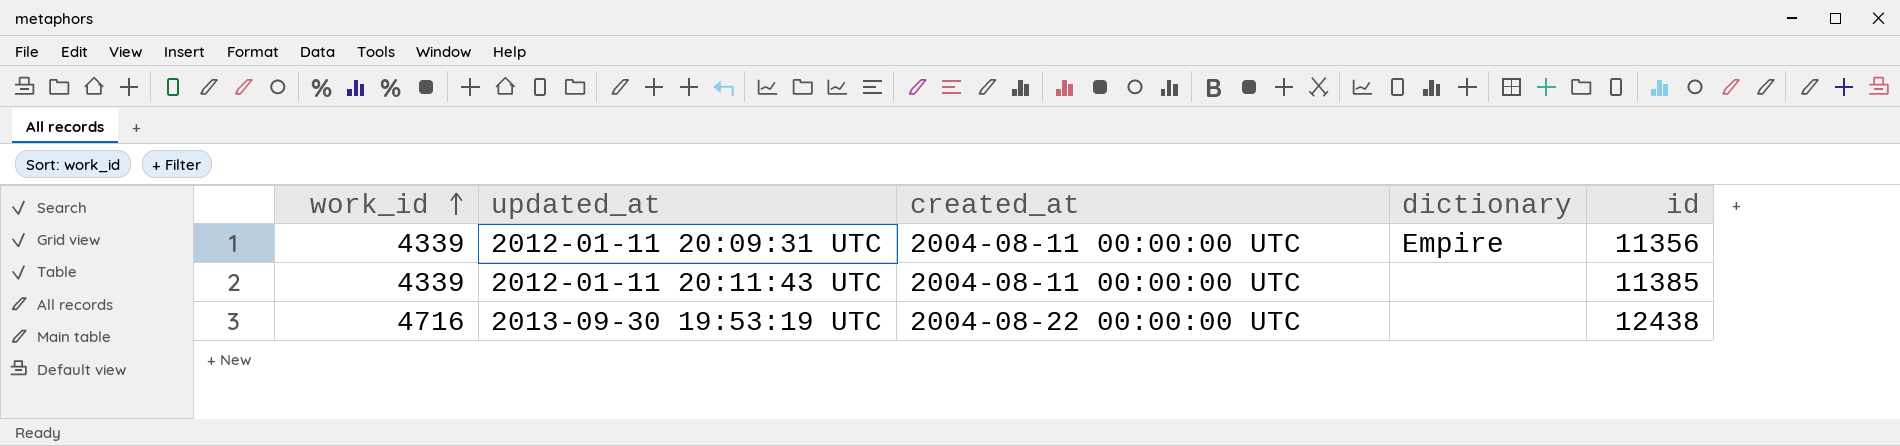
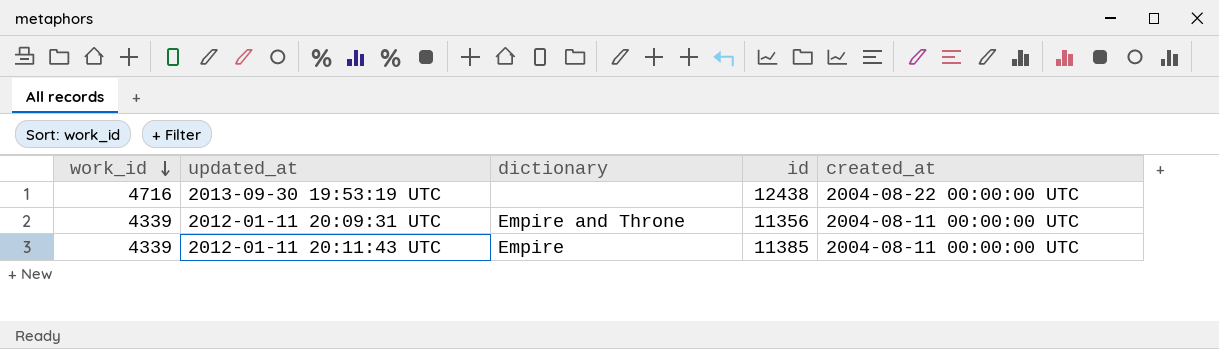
row order: work_id ascending -> work_id descending
column created_at | position: 3 -> 5
2012-01-11 20:09:31 UTC | dictionary: Empire -> Empire and Throne
2012-01-11 20:11:43 UTC | dictionary: none -> Empire

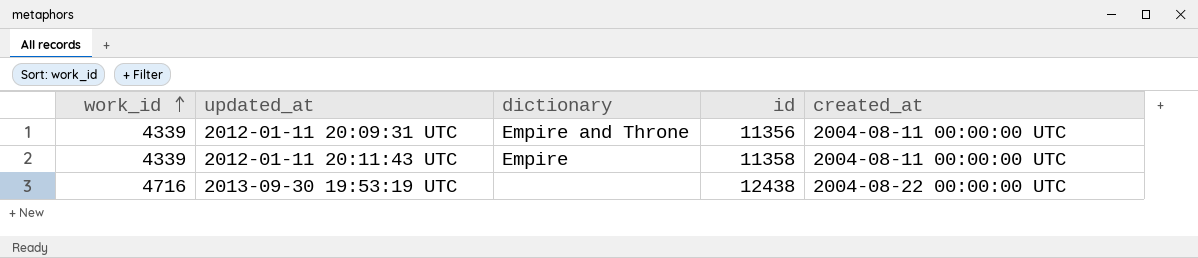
row order: work_id descending -> work_id ascending
2012-01-11 20:11:43 UTC | id: 11385 -> 11358

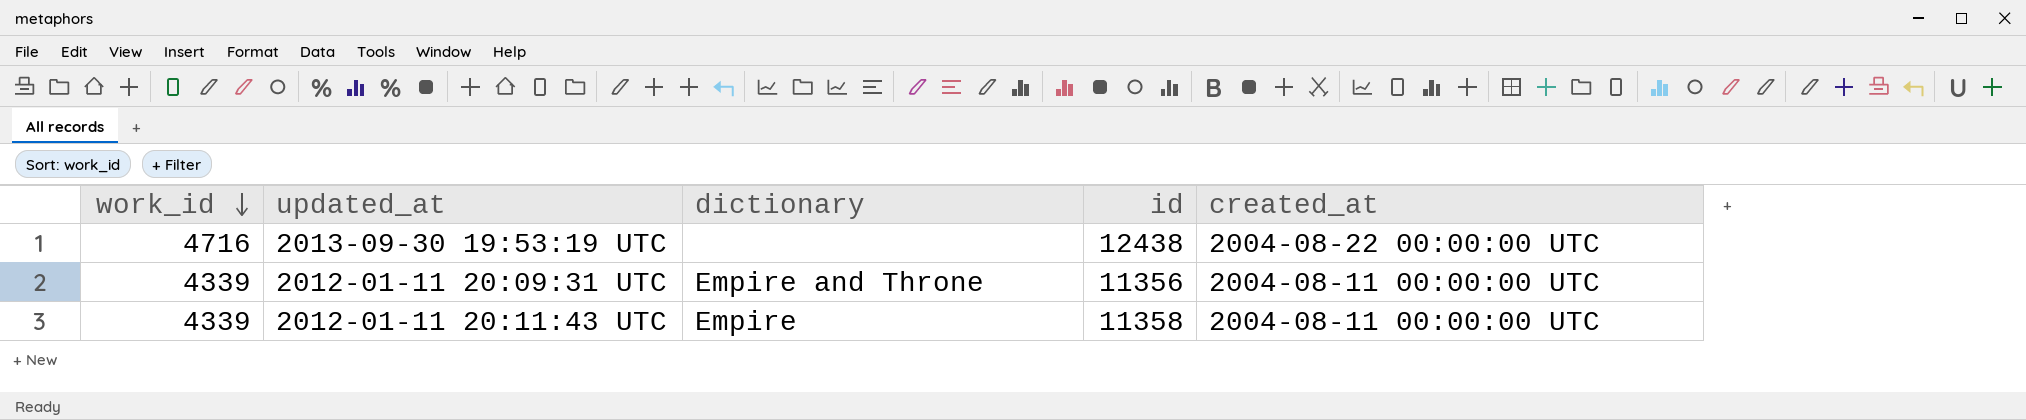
row order: work_id ascending -> work_id descending

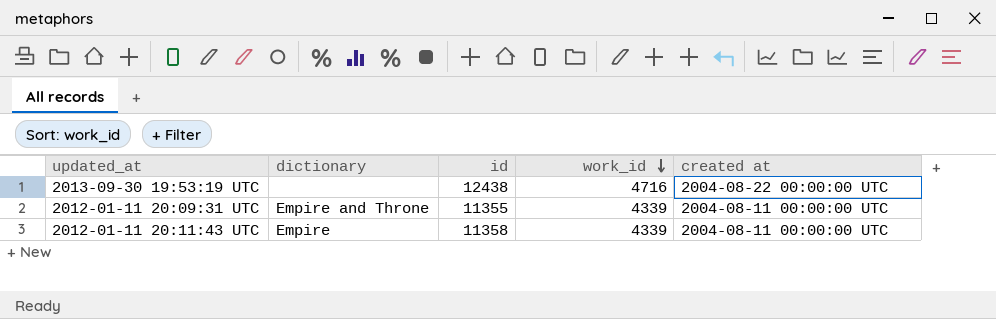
column work_id | position: 1 -> 4
column name: created_at -> created at
2012-01-11 20:09:31 UTC | id: 11356 -> 11355

